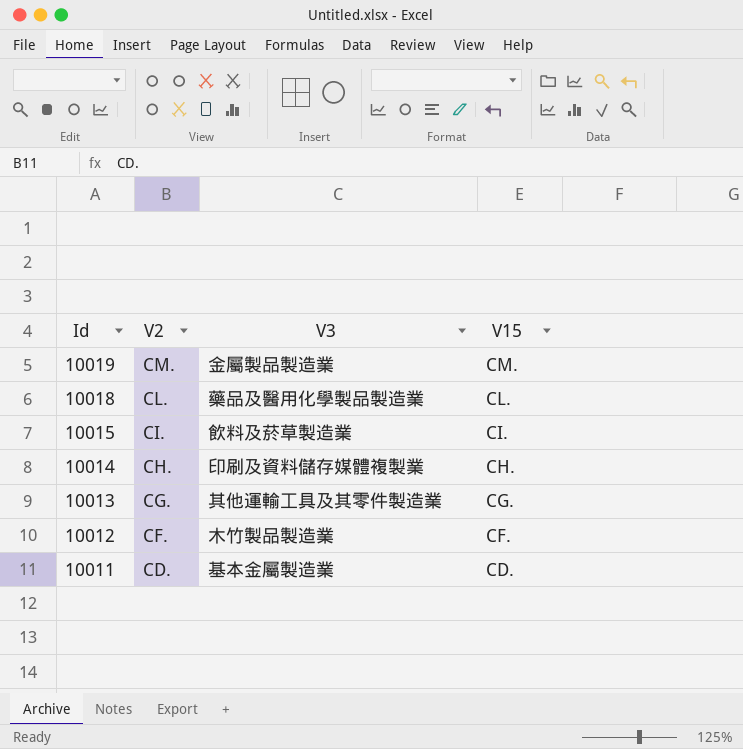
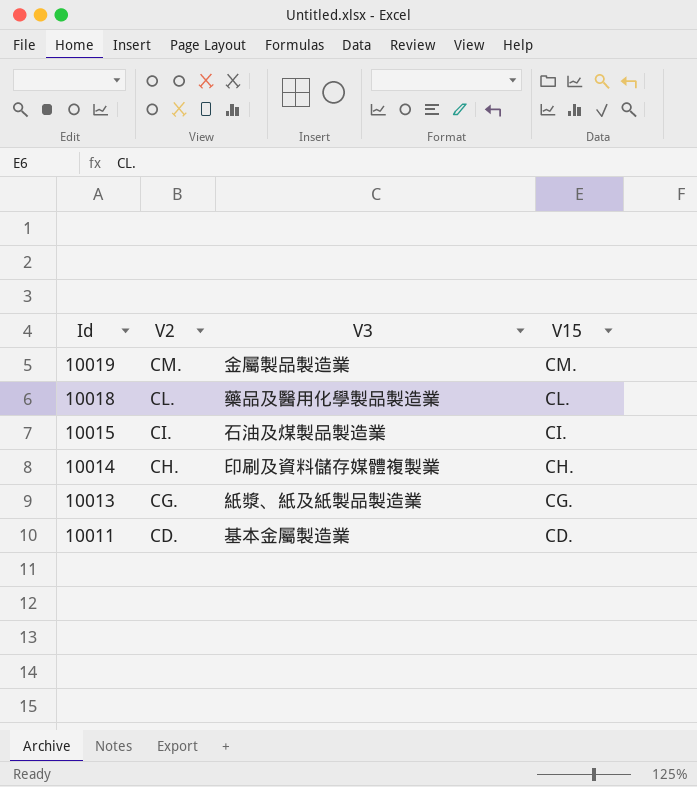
row 10012: CF. | 木竹製品製造業 | CF. -> none
10015 | V3: 飲料及菸草製造業 -> 石油及煤製品製造業
10013 | V3: 其他運輸工具及其零件製造業 -> 紙漿、紙及紙製品製造業

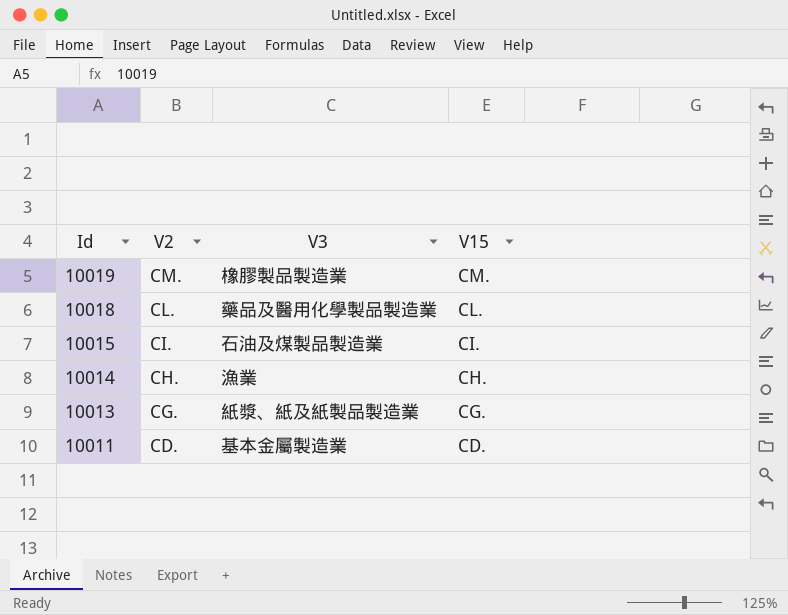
10019 | V3: 金屬製品製造業 -> 橡膠製品製造業
10014 | V3: 印刷及資料儲存媒體複製業 -> 漁業

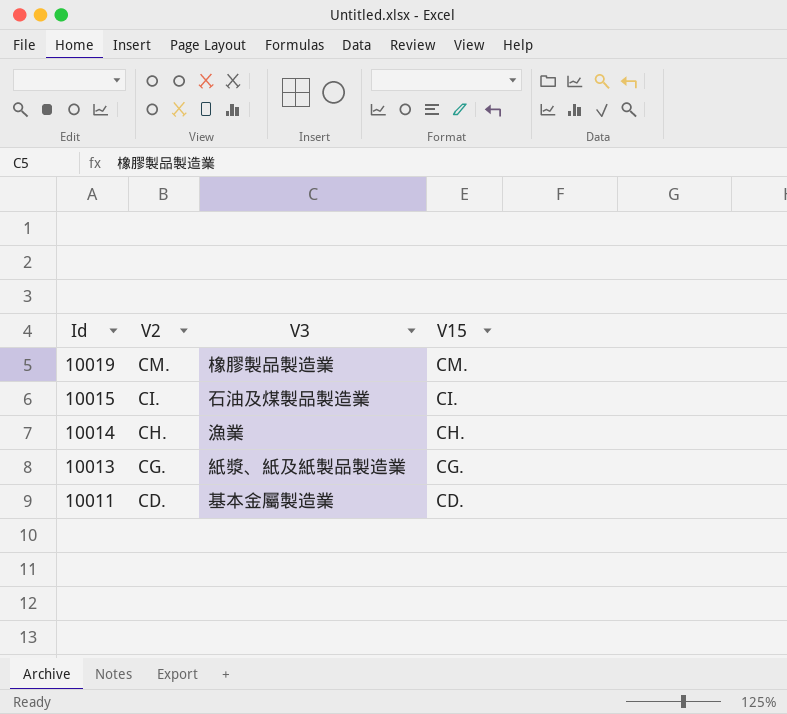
row 10018: CL. | 藥品及醫用化學製品製造業 | CL. -> none

